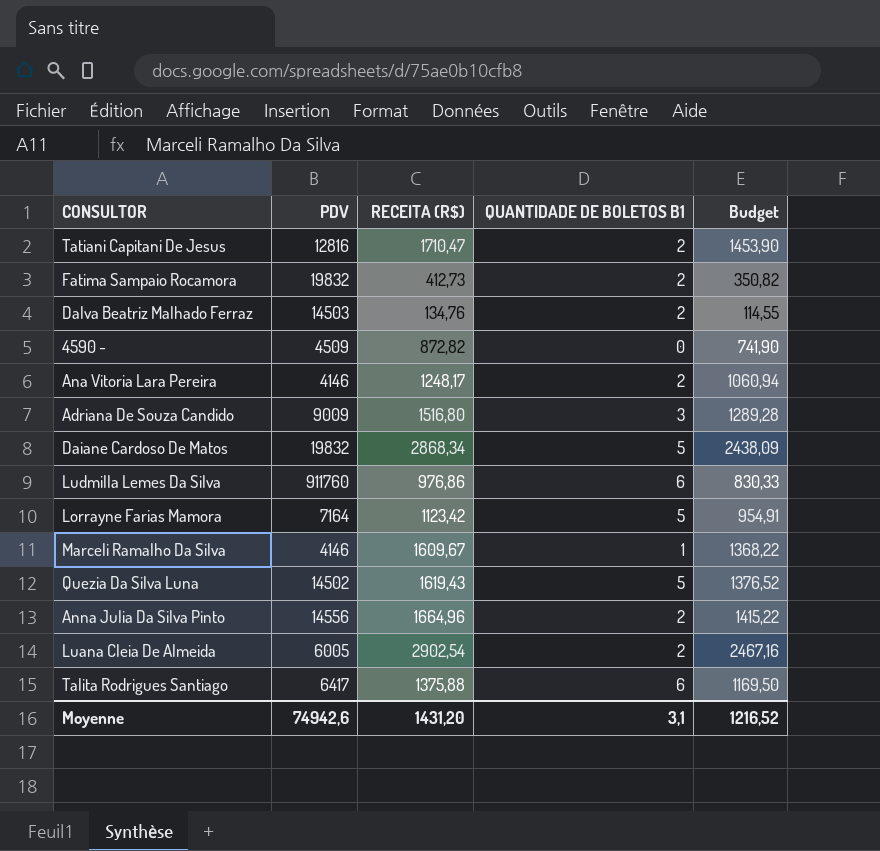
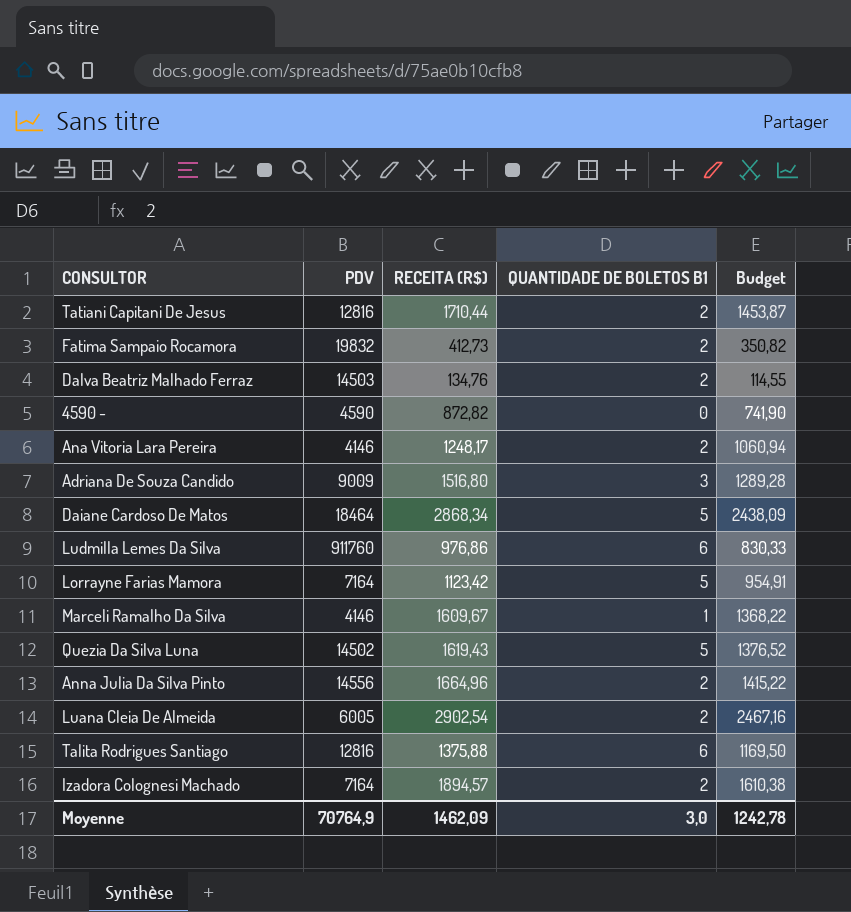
Tatiani Capitani De Jesus | RECEITA (R$): 1710,47 -> 1710,44
Tatiani Capitani De Jesus | Budget: 1453,90 -> 1453,87
4590 - | PDV: 4509 -> 4590
Daiane Cardoso De Matos | PDV: 19832 -> 18464
Talita Rodrigues Santiago | PDV: 6417 -> 12816
row Izadora Colognesi Machado: none -> 7164 | 1894,57 | 2 | 1610,38
Moyenne | PDV: 74942,6 -> 70764,9
Moyenne | RECEITA (R$): 1431,20 -> 1462,09
Moyenne | QUANTIDADE DE BOLETOS B1: 3,1 -> 3,0
Moyenne | Budget: 1216,52 -> 1242,78

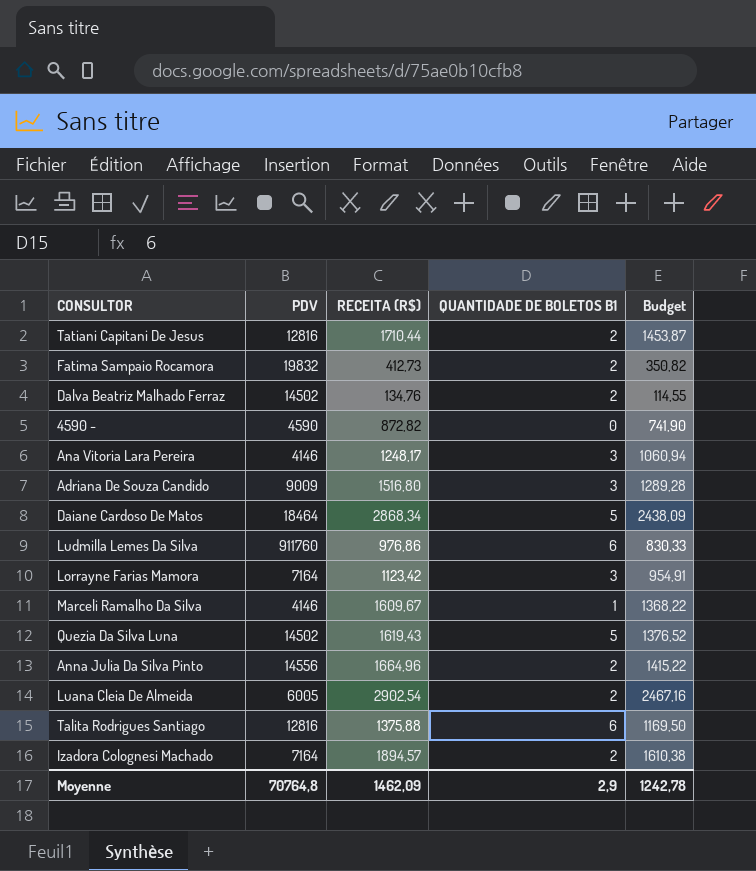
Dalva Beatriz Malhado Ferraz | PDV: 14503 -> 14502
Ana Vitoria Lara Pereira | QUANTIDADE DE BOLETOS B1: 2 -> 3
Lorrayne Farias Mamora | QUANTIDADE DE BOLETOS B1: 5 -> 3
Moyenne | PDV: 70764,9 -> 70764,8
Moyenne | QUANTIDADE DE BOLETOS B1: 3,0 -> 2,9

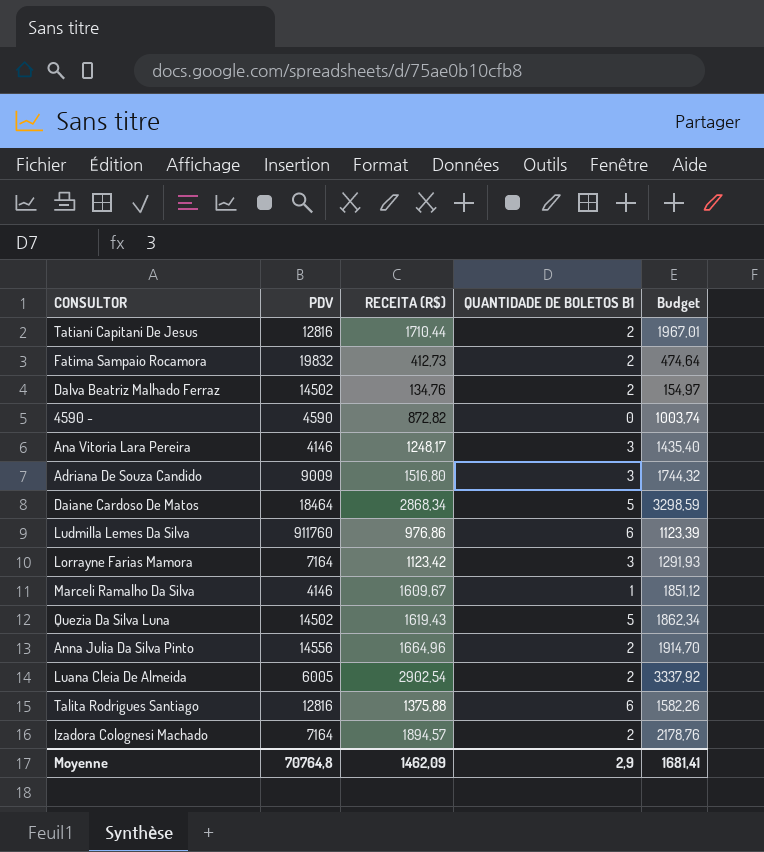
column Budget | formula: [RECEITA (R$)] * 0,85 -> [RECEITA (R$)] * 1,15
Moyenne | Budget: 1242,78 -> 1681,41

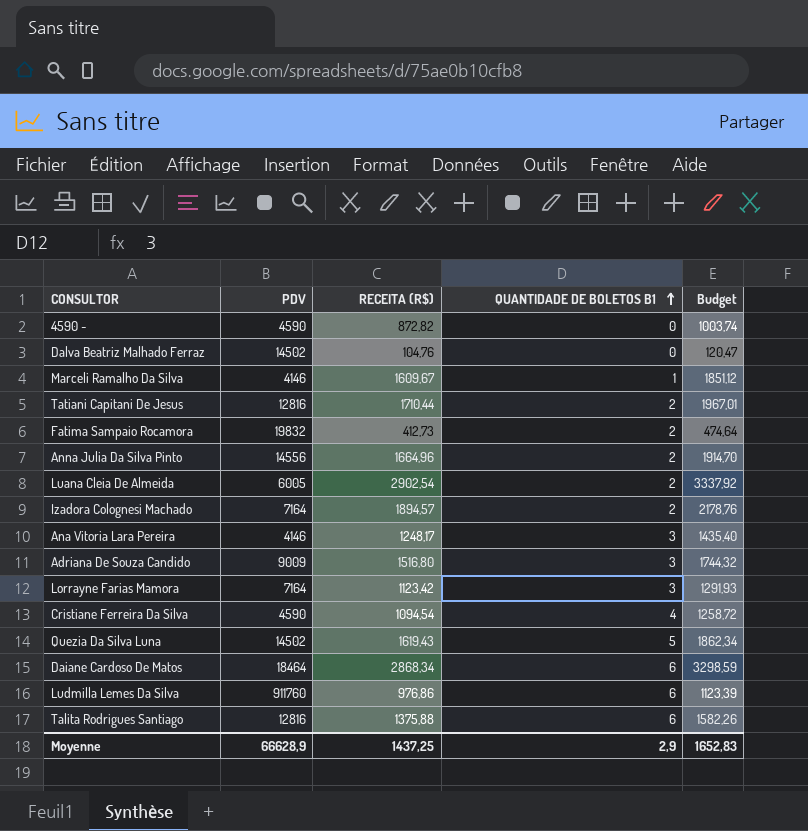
row order: none -> QUANTIDADE DE BOLETOS B1 ascending
Dalva Beatriz Malhado Ferraz | RECEITA (R$): 134,76 -> 104,76
Dalva Beatriz Malhado Ferraz | QUANTIDADE DE BOLETOS B1: 2 -> 0
Dalva Beatriz Malhado Ferraz | Budget: 154,97 -> 120,47
row Cristiane Ferreira Da Silva: none -> 4590 | 1094,54 | 4 | 1258,72
Daiane Cardoso De Matos | QUANTIDADE DE BOLETOS B1: 5 -> 6
Moyenne | PDV: 70764,8 -> 66628,9
Moyenne | RECEITA (R$): 1462,09 -> 1437,25
Moyenne | Budget: 1681,41 -> 1652,83

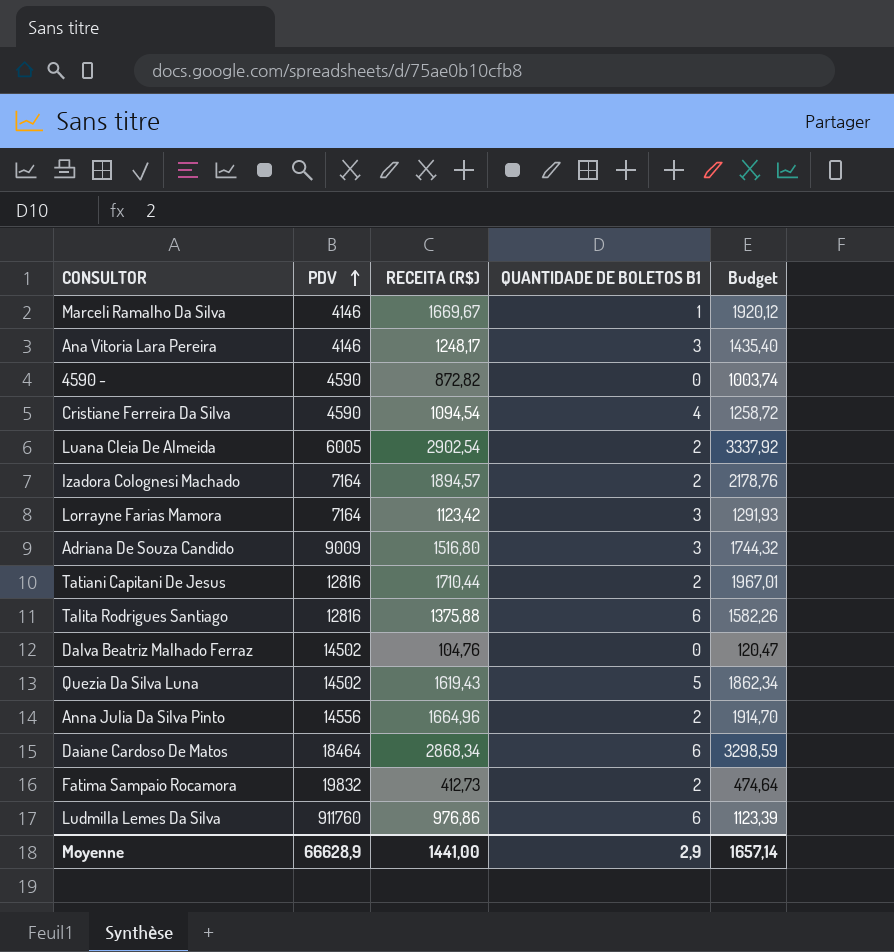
row order: QUANTIDADE DE BOLETOS B1 ascending -> PDV ascending
Marceli Ramalho Da Silva | RECEITA (R$): 1609,67 -> 1669,67
Marceli Ramalho Da Silva | Budget: 1851,12 -> 1920,12
Moyenne | RECEITA (R$): 1437,25 -> 1441,00
Moyenne | Budget: 1652,83 -> 1657,14

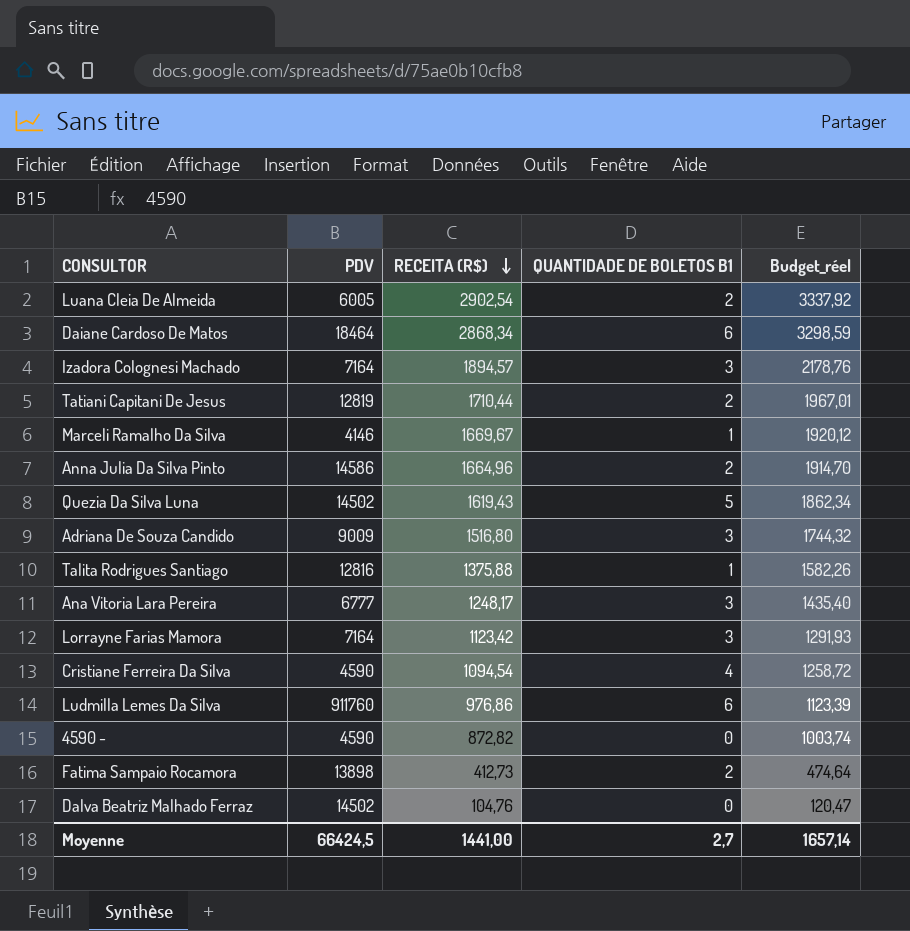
row order: PDV ascending -> RECEITA (R$) descending
column name: Budget -> Budget_réel
Izadora Colognesi Machado | QUANTIDADE DE BOLETOS B1: 2 -> 3
Tatiani Capitani De Jesus | PDV: 12816 -> 12819
Anna Julia Da Silva Pinto | PDV: 14556 -> 14586
Talita Rodrigues Santiago | QUANTIDADE DE BOLETOS B1: 6 -> 1
Ana Vitoria Lara Pereira | PDV: 4146 -> 6777
Fatima Sampaio Rocamora | PDV: 19832 -> 13898
Moyenne | PDV: 66628,9 -> 66424,5
Moyenne | QUANTIDADE DE BOLETOS B1: 2,9 -> 2,7

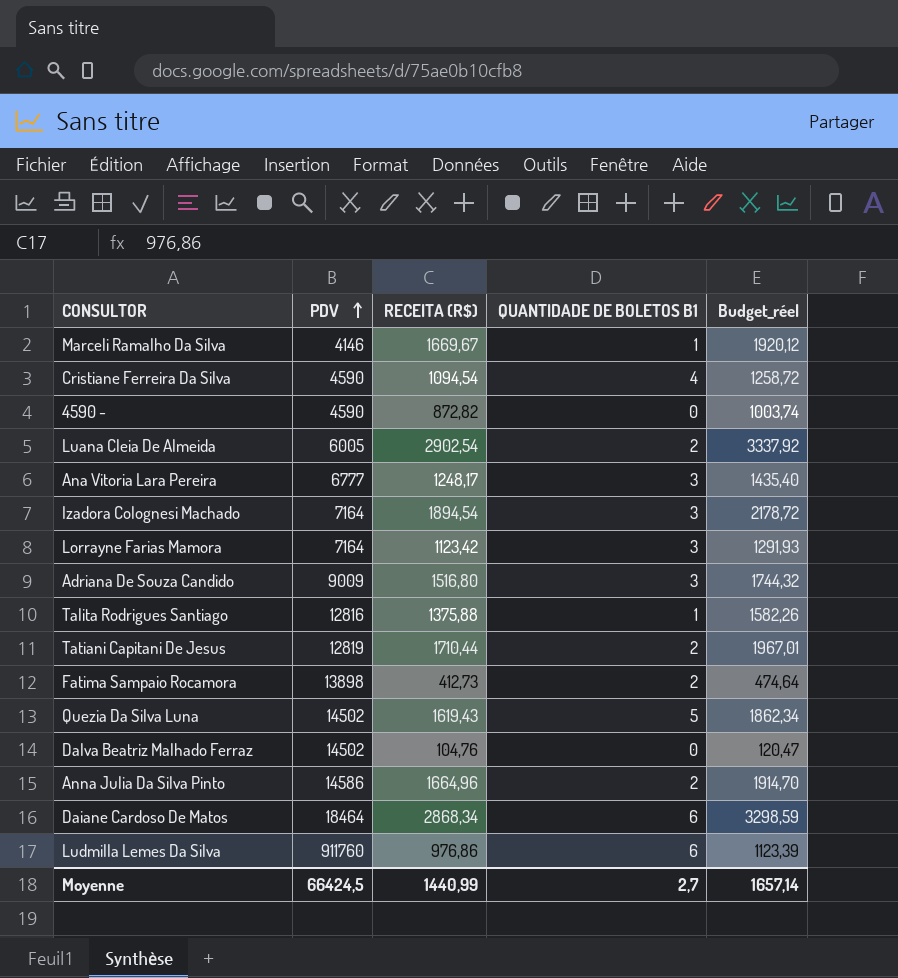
row order: RECEITA (R$) descending -> PDV ascending
Izadora Colognesi Machado | RECEITA (R$): 1894,57 -> 1894,54
Izadora Colognesi Machado | Budget_réel: 2178,76 -> 2178,72
Moyenne | RECEITA (R$): 1441,00 -> 1440,99

